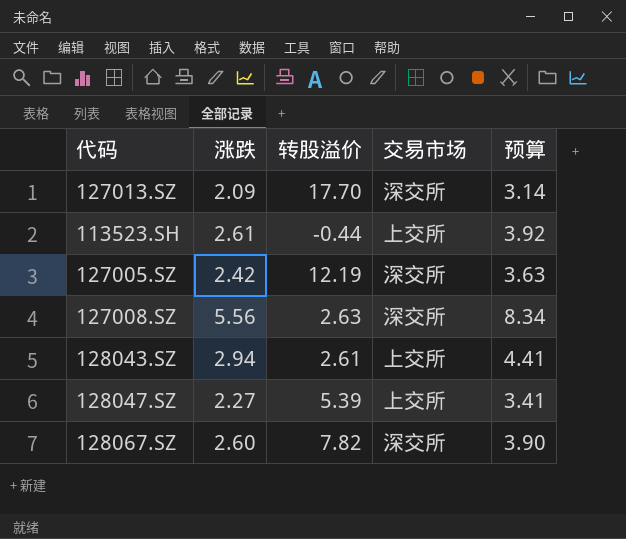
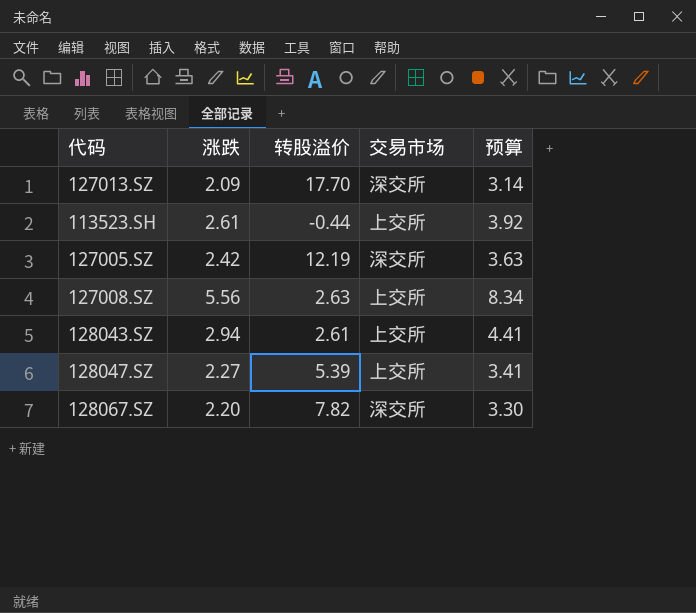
127008.SZ | 交易市场: 深交所 -> 上交所
128067.SZ | 涨跌: 2.60 -> 2.20
128067.SZ | 预算: 3.90 -> 3.30

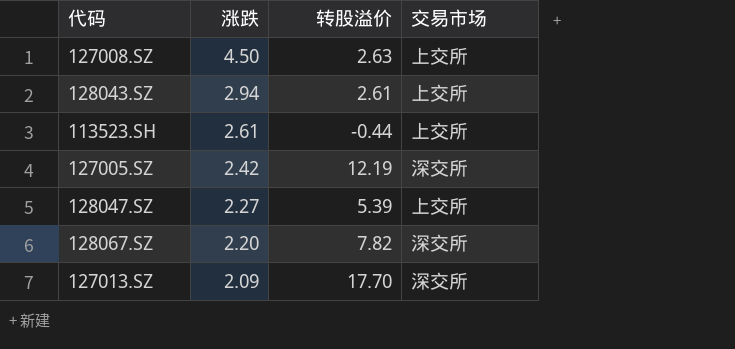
row order: none -> 涨跌 descending
column 预算 | formula: [涨跌] * 1.5 -> none
127008.SZ | 涨跌: 5.56 -> 4.50

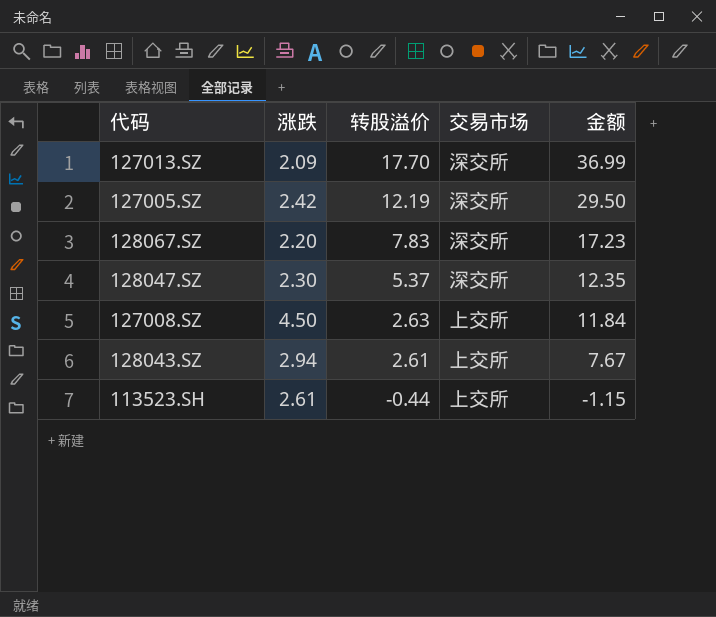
row order: 涨跌 descending -> 转股溢价 descending
column 金额 | formula: none -> [涨跌] * [转股溢价]
128067.SZ | 转股溢价: 7.82 -> 7.83
128047.SZ | 涨跌: 2.27 -> 2.30
128047.SZ | 转股溢价: 5.39 -> 5.37
128047.SZ | 交易市场: 上交所 -> 深交所

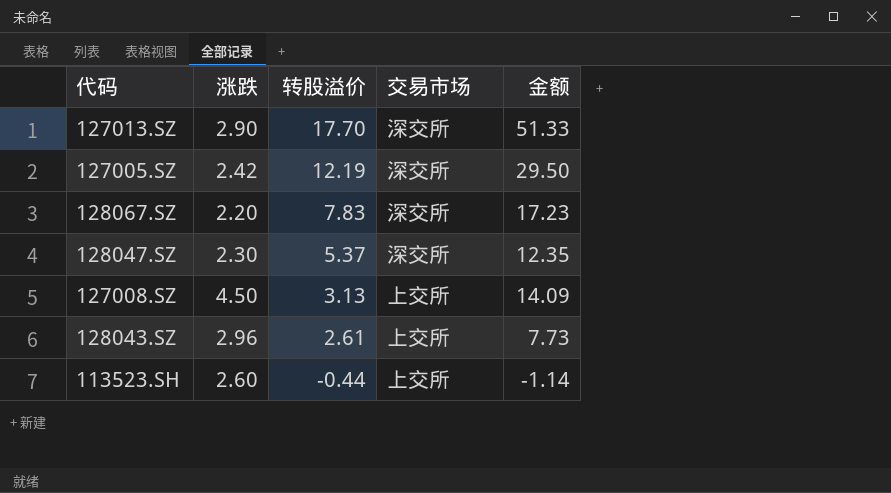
127013.SZ | 涨跌: 2.09 -> 2.90
127013.SZ | 金额: 36.99 -> 51.33
127008.SZ | 转股溢价: 2.63 -> 3.13
127008.SZ | 金额: 11.84 -> 14.09
128043.SZ | 涨跌: 2.94 -> 2.96
128043.SZ | 金额: 7.67 -> 7.73
113523.SH | 涨跌: 2.61 -> 2.60
113523.SH | 金额: -1.15 -> -1.14

